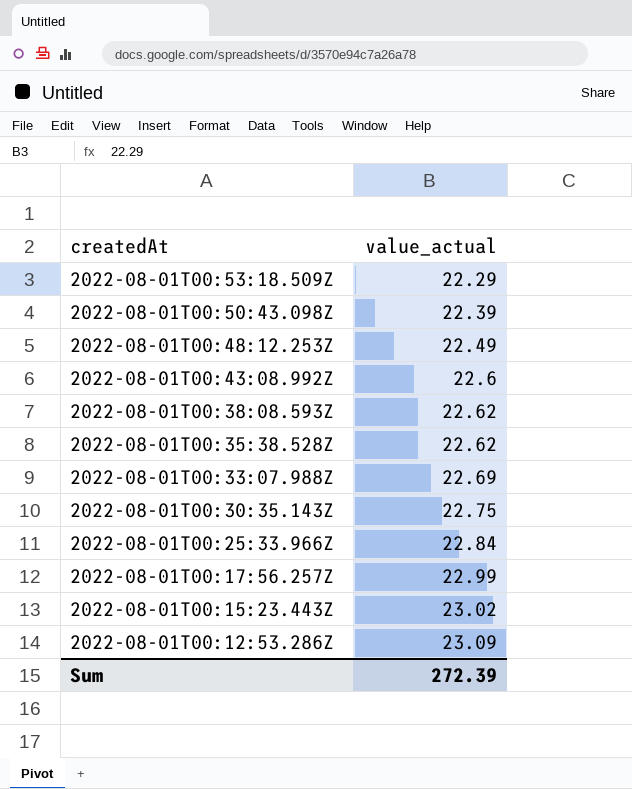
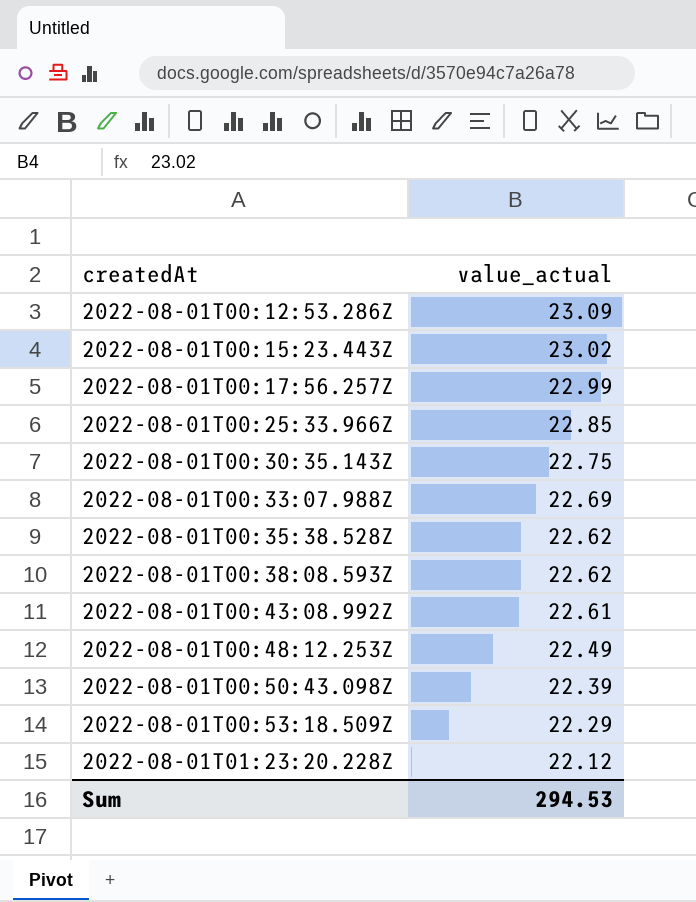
row order: createdAt descending -> createdAt ascending
2022-08-01T00:25:33.966Z | value_actual: 22.84 -> 22.85
2022-08-01T00:43:08.992Z | value_actual: 22.6 -> 22.61
row 2022-08-01T01:23:20.228Z: none -> 22.12
Sum | value_actual: 272.39 -> 294.53

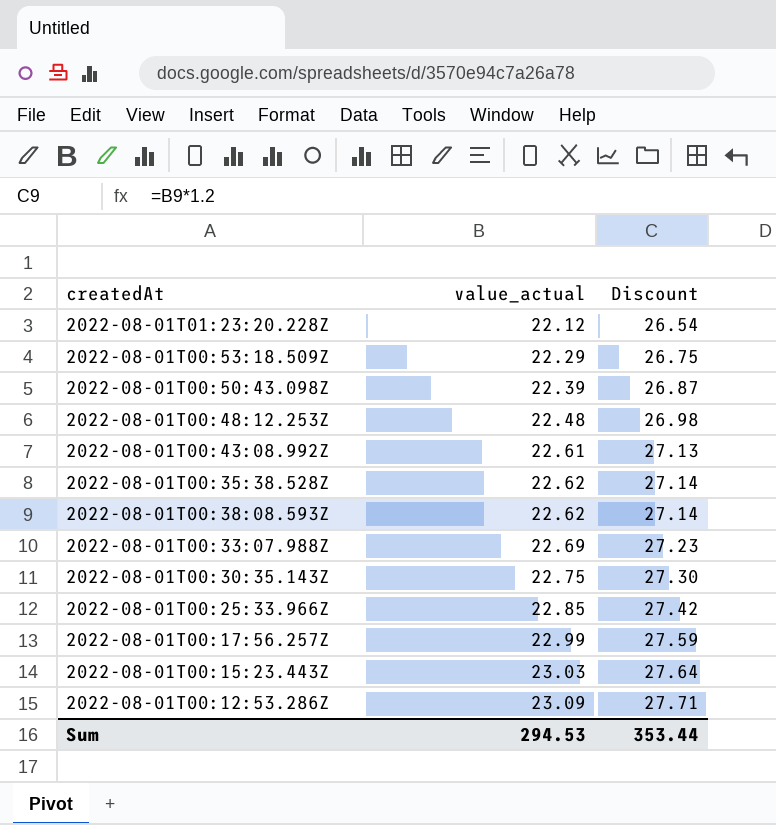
row order: createdAt ascending -> value_actual ascending
column Discount | formula: none -> [value_actual] * 1.2
2022-08-01T00:48:12.253Z | value_actual: 22.49 -> 22.48
2022-08-01T00:15:23.443Z | value_actual: 23.02 -> 23.03

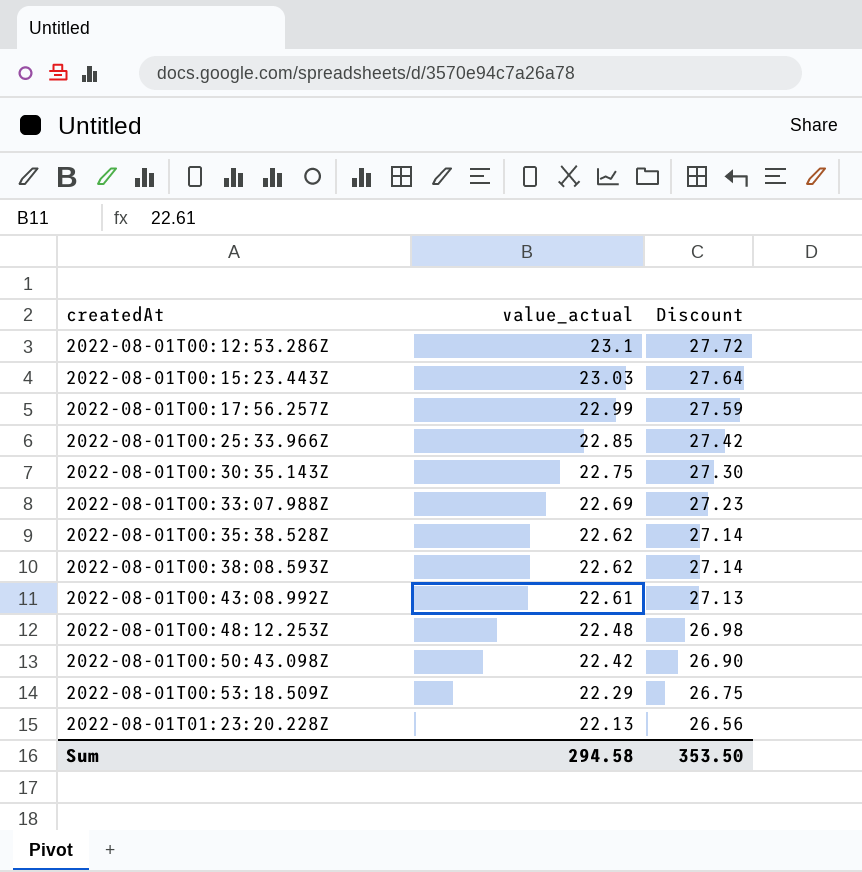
row order: value_actual ascending -> createdAt ascending
2022-08-01T00:12:53.286Z | value_actual: 23.09 -> 23.1
2022-08-01T00:12:53.286Z | Discount: 27.71 -> 27.72
2022-08-01T00:50:43.098Z | value_actual: 22.39 -> 22.42
2022-08-01T00:50:43.098Z | Discount: 26.87 -> 26.90
2022-08-01T01:23:20.228Z | value_actual: 22.12 -> 22.13
2022-08-01T01:23:20.228Z | Discount: 26.54 -> 26.56
Sum | value_actual: 294.53 -> 294.58
Sum | Discount: 353.44 -> 353.50

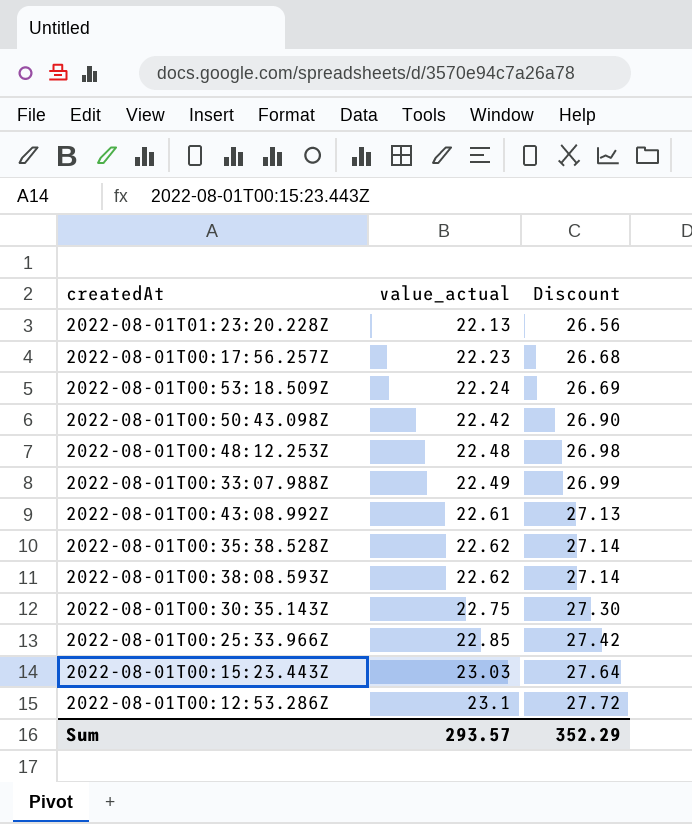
row order: createdAt ascending -> value_actual ascending
2022-08-01T00:17:56.257Z | value_actual: 22.99 -> 22.23
2022-08-01T00:17:56.257Z | Discount: 27.59 -> 26.68
2022-08-01T00:53:18.509Z | value_actual: 22.29 -> 22.24
2022-08-01T00:53:18.509Z | Discount: 26.75 -> 26.69
2022-08-01T00:33:07.988Z | value_actual: 22.69 -> 22.49
2022-08-01T00:33:07.988Z | Discount: 27.23 -> 26.99
Sum | value_actual: 294.58 -> 293.57
Sum | Discount: 353.50 -> 352.29

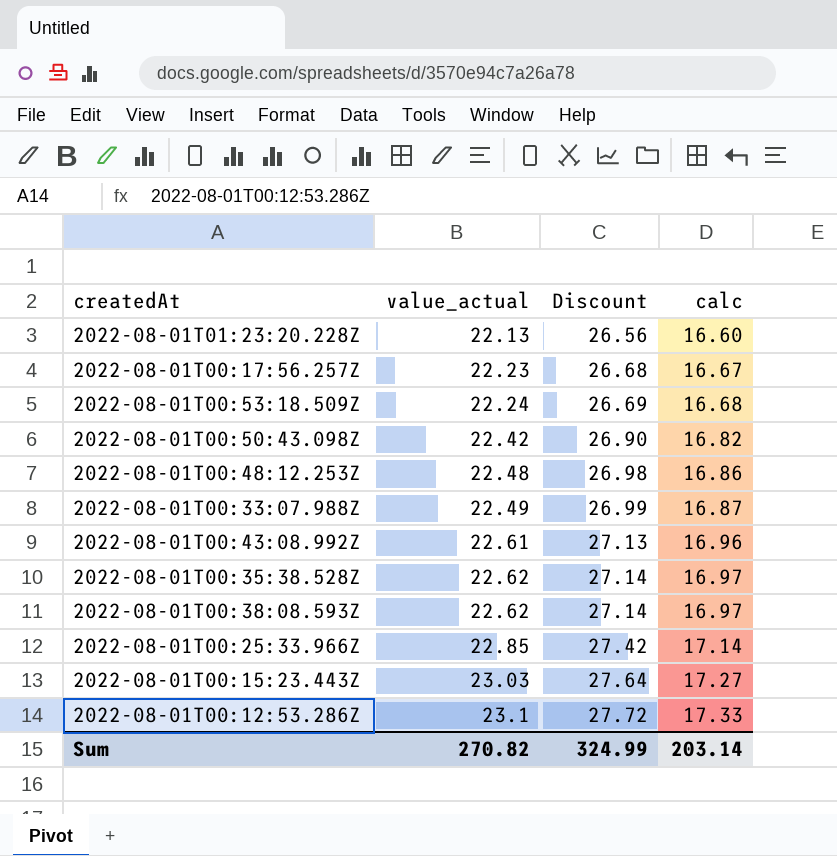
column calc | formula: none -> [value_actual] * 0.75
row 2022-08-01T00:30:35.143Z: 22.75 | 27.30 -> none
Sum | value_actual: 293.57 -> 270.82
Sum | Discount: 352.29 -> 324.99

